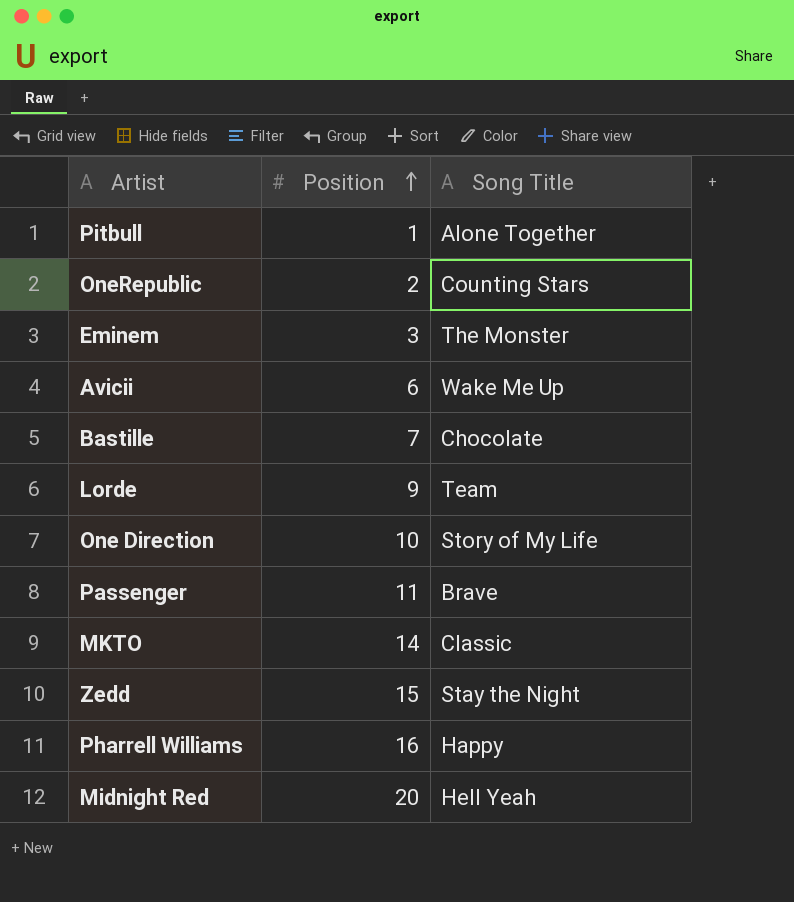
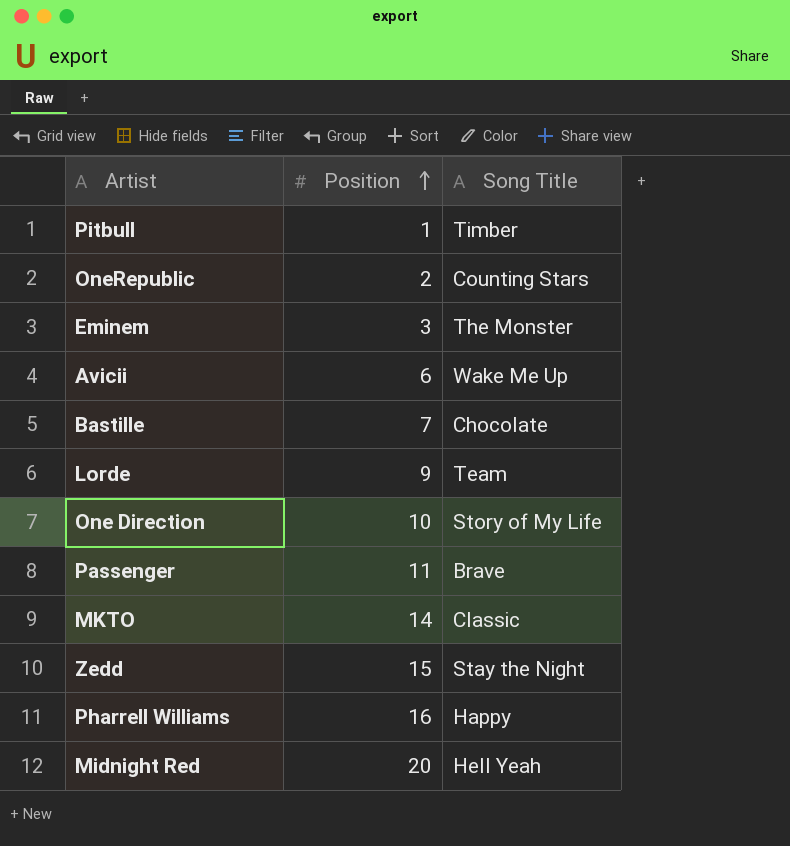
Pitbull | Song Title: Alone Together -> Timber

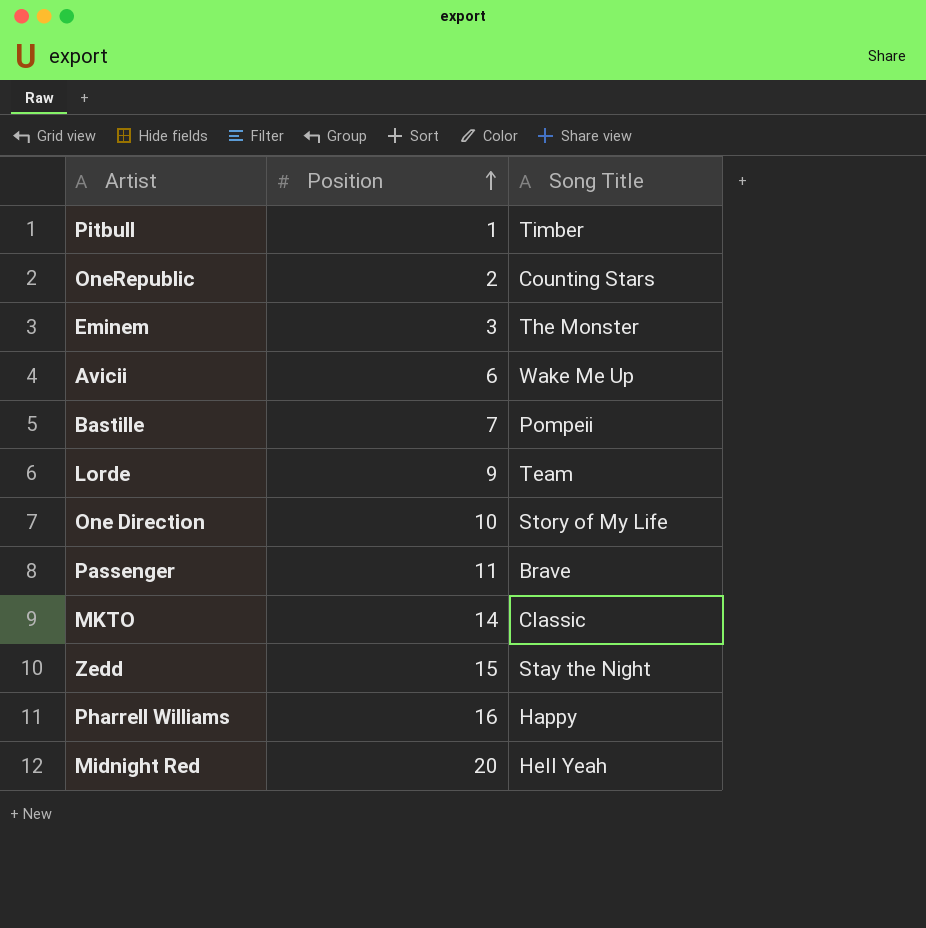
Bastille | Song Title: Chocolate -> Pompeii

